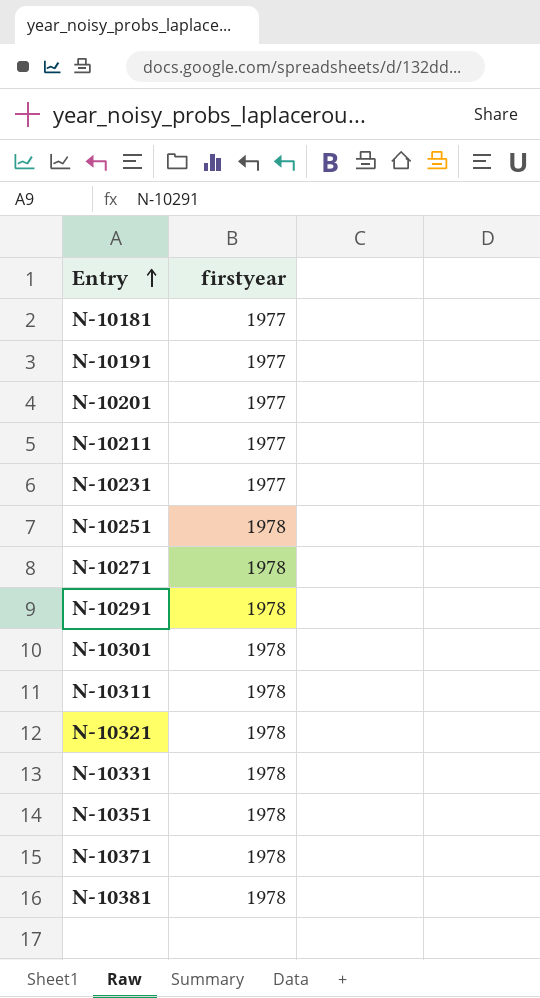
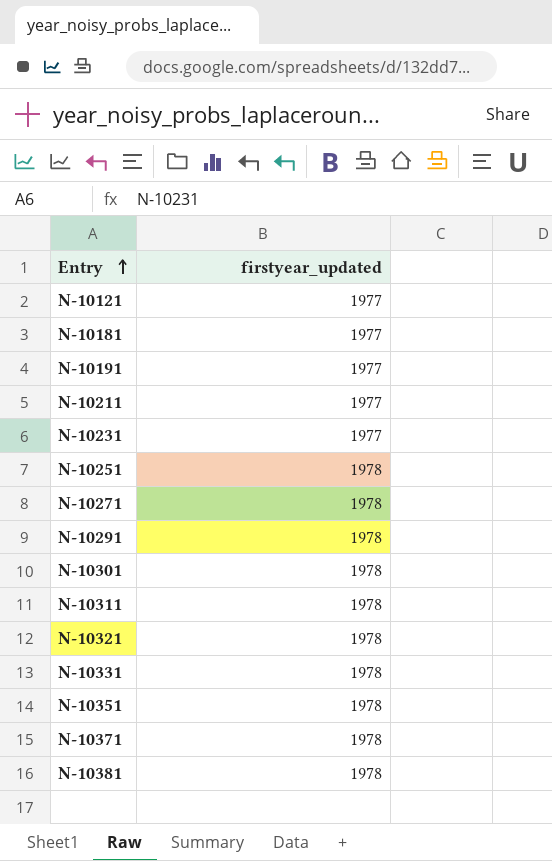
column name: firstyear -> firstyear_updated
row N-10201: 1977 -> none
row N-10121: none -> 1977

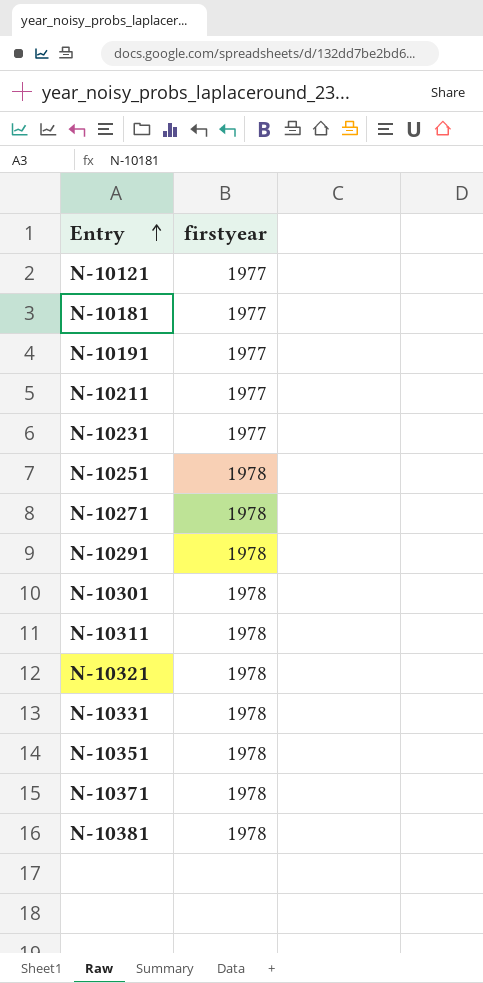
column name: firstyear_updated -> firstyear

